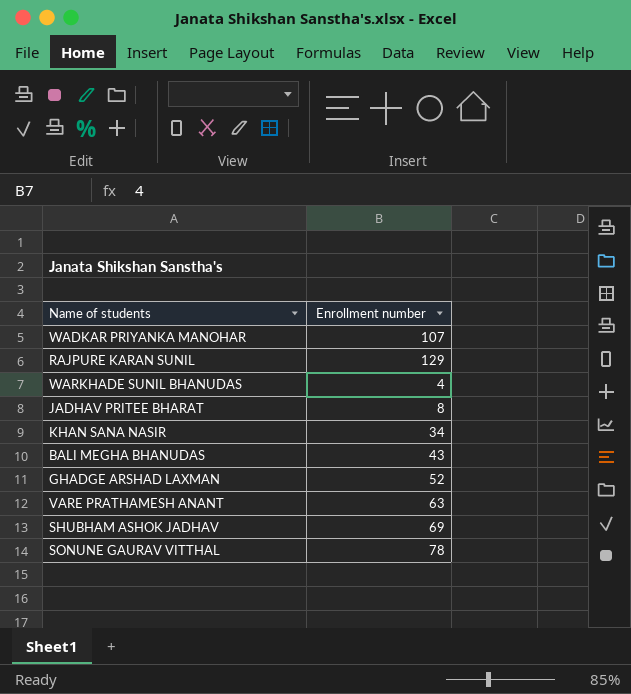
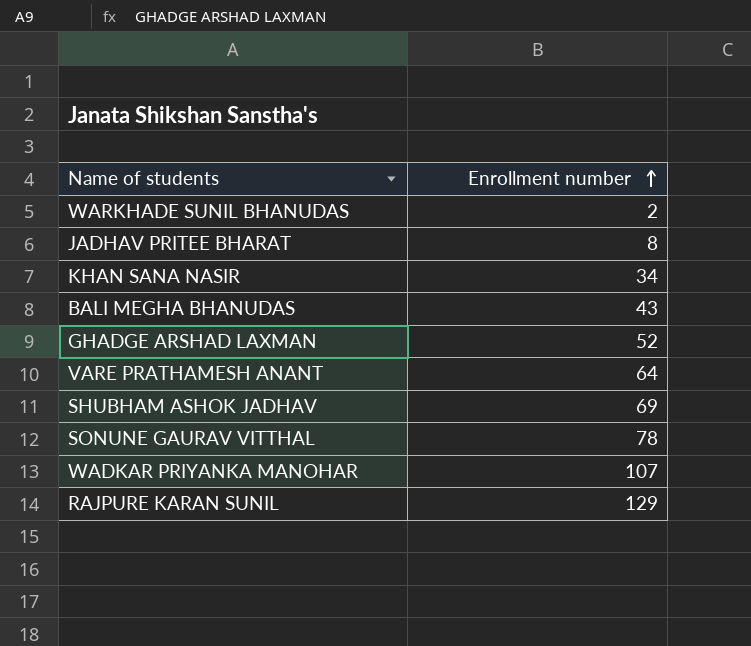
row order: none -> Enrollment number ascending
WARKHADE SUNIL BHANUDAS | Enrollment number: 4 -> 2
VARE PRATHAMESH ANANT | Enrollment number: 63 -> 64

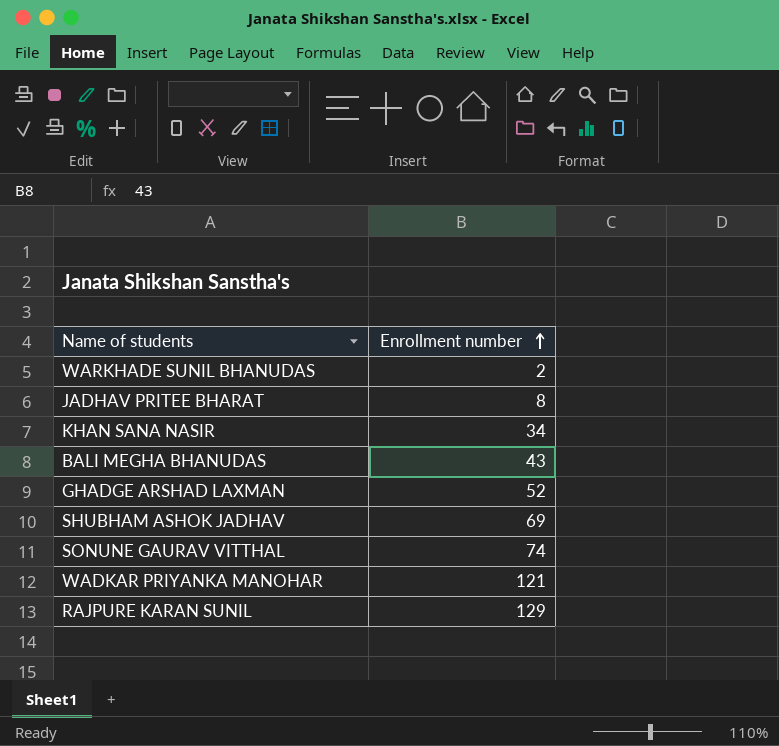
row VARE PRATHAMESH ANANT: 64 -> none
SONUNE GAURAV VITTHAL | Enrollment number: 78 -> 74
WADKAR PRIYANKA MANOHAR | Enrollment number: 107 -> 121

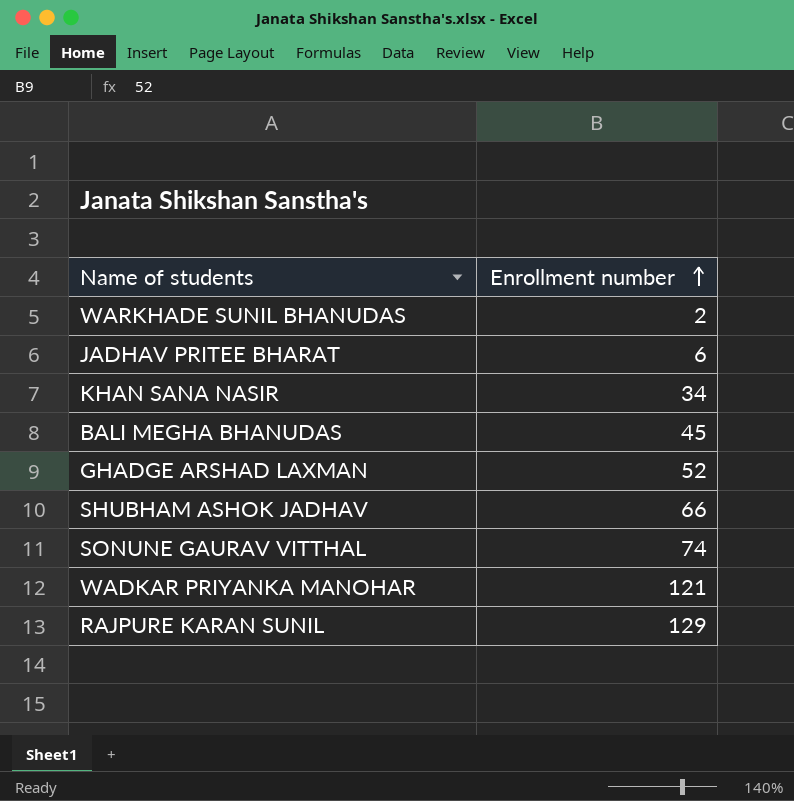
JADHAV PRITEE BHARAT | Enrollment number: 8 -> 6
BALI MEGHA BHANUDAS | Enrollment number: 43 -> 45
SHUBHAM ASHOK JADHAV | Enrollment number: 69 -> 66

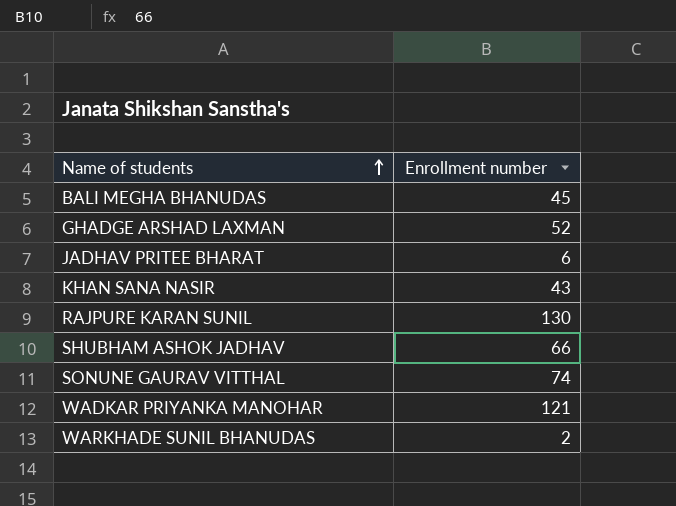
row order: Enrollment number ascending -> Name of students ascending
KHAN SANA NASIR | Enrollment number: 34 -> 43
RAJPURE KARAN SUNIL | Enrollment number: 129 -> 130

